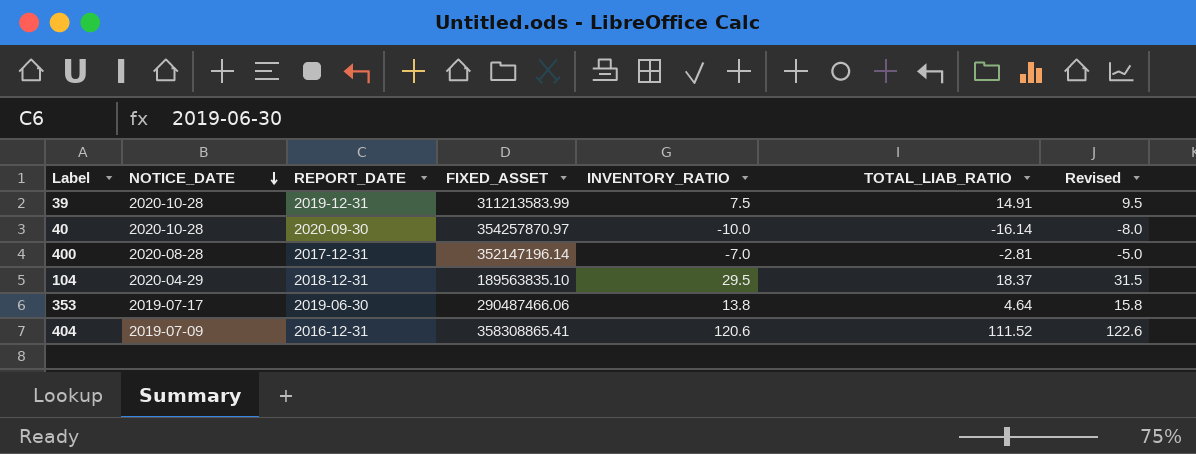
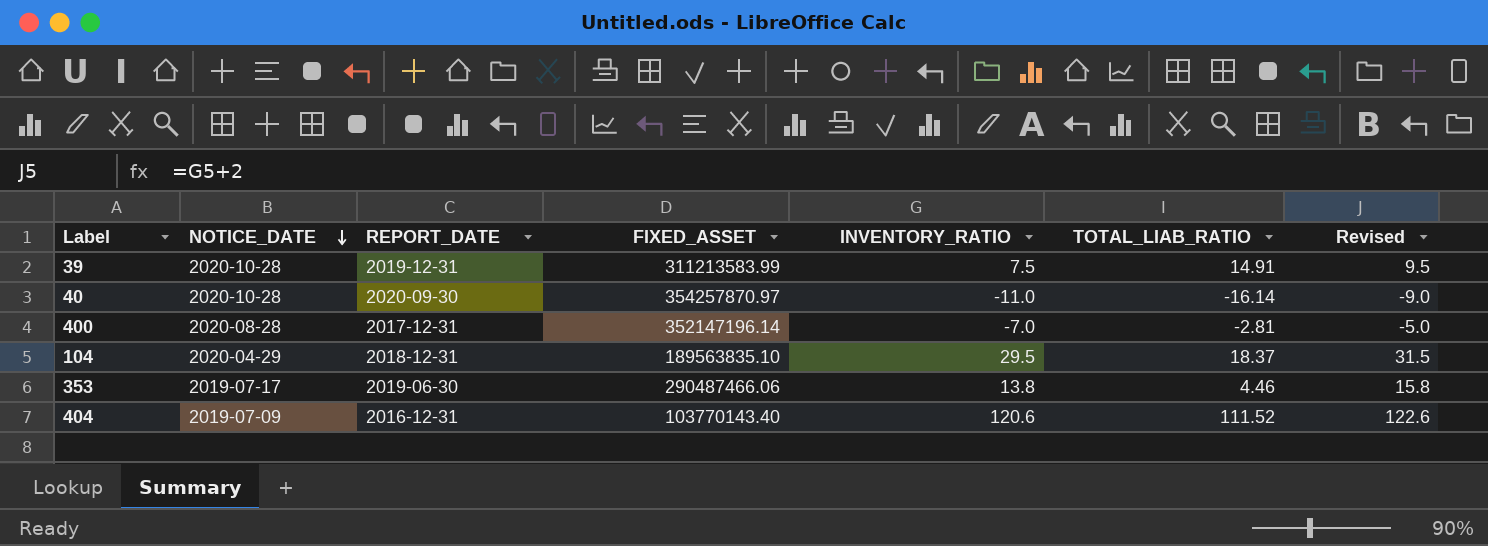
40 | INVENTORY_RATIO: -10.0 -> -11.0
40 | Revised: -8.0 -> -9.0
353 | TOTAL_LIAB_RATIO: 4.64 -> 4.46
404 | FIXED_ASSET: 358308865.41 -> 103770143.40

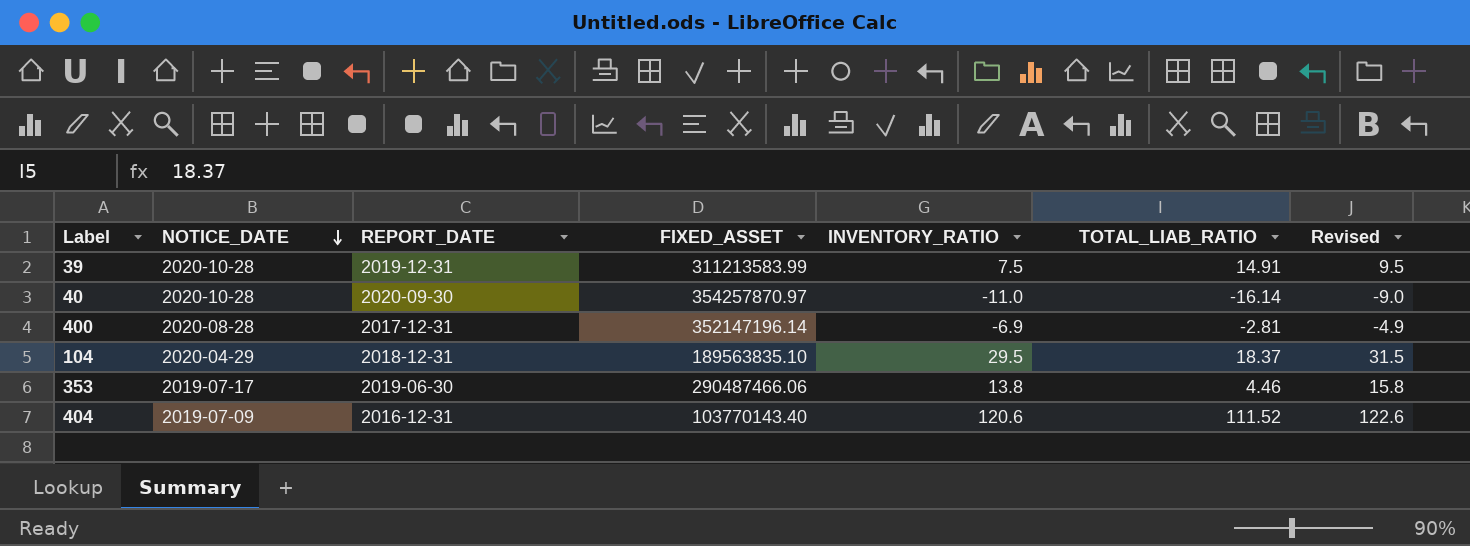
400 | INVENTORY_RATIO: -7.0 -> -6.9
400 | Revised: -5.0 -> -4.9

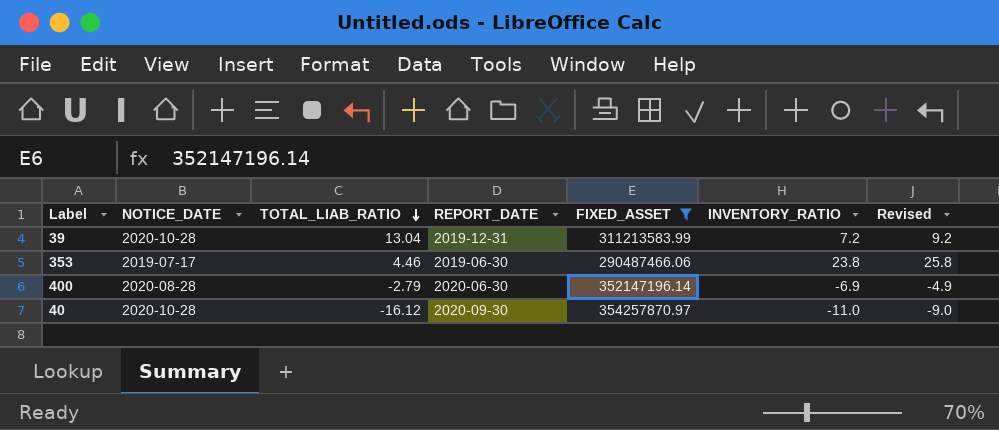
filter: none -> FIXED_ASSET >= 290487466.06
row order: NOTICE_DATE descending -> TOTAL_LIAB_RATIO descending
column TOTAL_LIAB_RATIO | position: 6 -> 3
39 | TOTAL_LIAB_RATIO: 14.91 -> 13.04
39 | INVENTORY_RATIO: 7.5 -> 7.2
39 | Revised: 9.5 -> 9.2
353 | INVENTORY_RATIO: 13.8 -> 23.8
353 | Revised: 15.8 -> 25.8
400 | TOTAL_LIAB_RATIO: -2.81 -> -2.79
400 | REPORT_DATE: 2017-12-31 -> 2020-06-30
40 | TOTAL_LIAB_RATIO: -16.14 -> -16.12

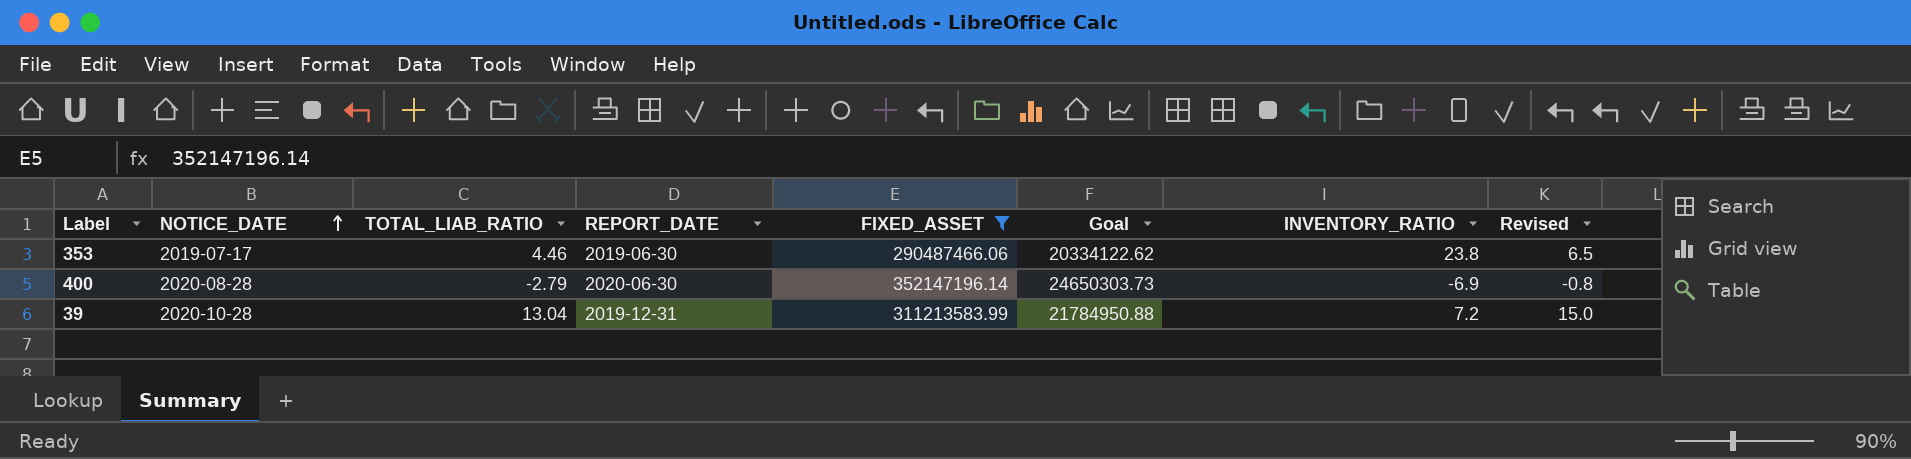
row order: TOTAL_LIAB_RATIO descending -> NOTICE_DATE ascending
column Goal | formula: none -> [FIXED_ASSET] * 0.07
column Revised | formula: [INVENTORY_RATIO] + 2 -> [TOTAL_LIAB_RATIO] + 2
row 40: 2020-10-28 | -16.12 | 2020-09-30 | 354257870.97 | -11.0 | -9.0 -> none

